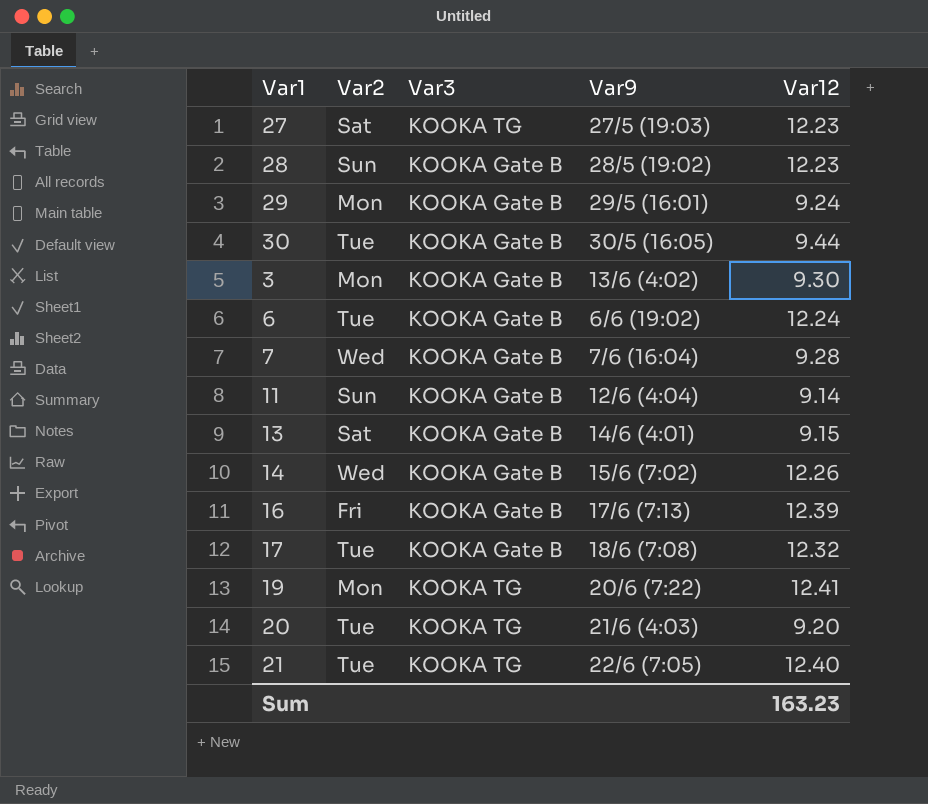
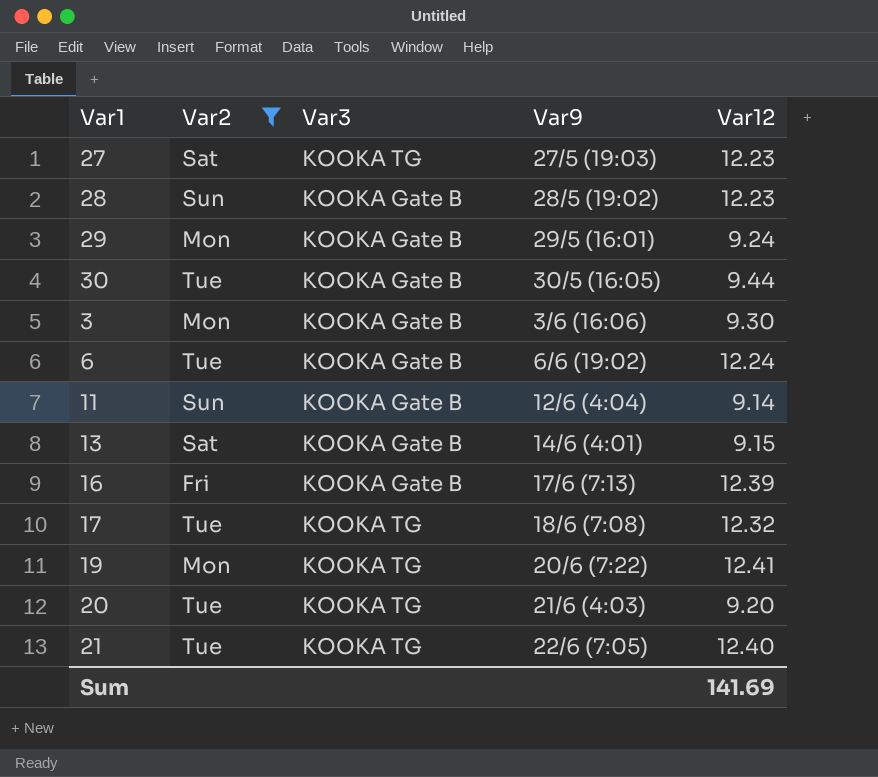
filter: none -> Var2 != Wed
3 | Var9: 13/6 (4:02) -> 3/6 (16:06)
17 | Var3: KOOKA Gate B -> KOOKA TG
Sum | Var12: 163.23 -> 141.69

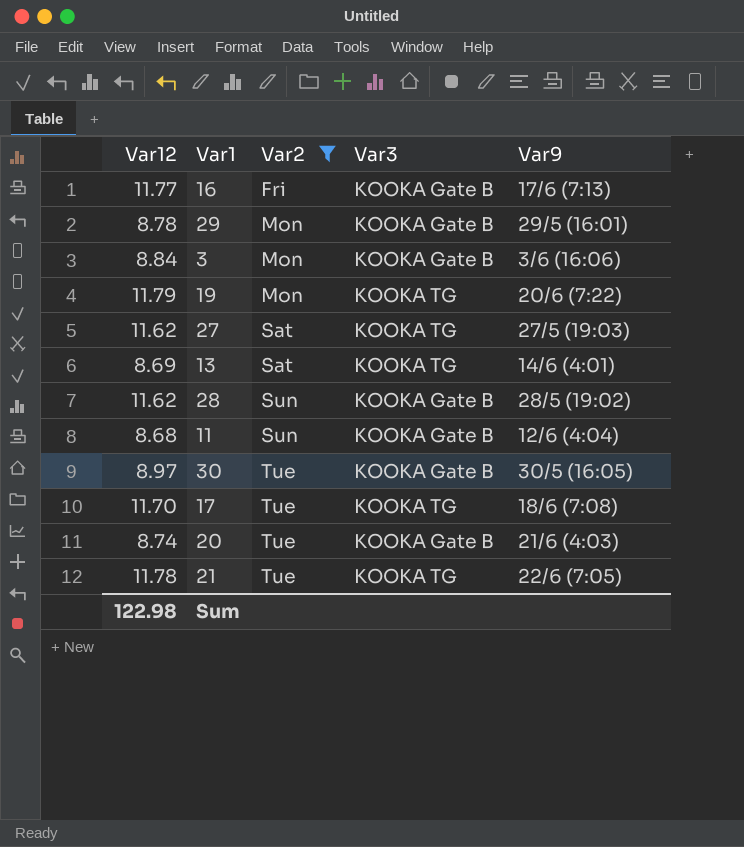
row order: none -> Var2 ascending
column Var12 | position: 5 -> 1
row 6: Tue | KOOKA Gate B | 6/6 (19:02) | 12.24 -> none
16 | Var12: 12.39 -> 11.77
29 | Var12: 9.24 -> 8.78
3 | Var12: 9.30 -> 8.84
19 | Var12: 12.41 -> 11.79
27 | Var12: 12.23 -> 11.62
13 | Var12: 9.15 -> 8.69
13 | Var3: KOOKA Gate B -> KOOKA TG
28 | Var12: 12.23 -> 11.62
11 | Var12: 9.14 -> 8.68
30 | Var12: 9.44 -> 8.97
17 | Var12: 12.32 -> 11.70
20 | Var12: 9.20 -> 8.74
20 | Var3: KOOKA TG -> KOOKA Gate B
21 | Var12: 12.40 -> 11.78
Sum | Var12: 141.69 -> 122.98

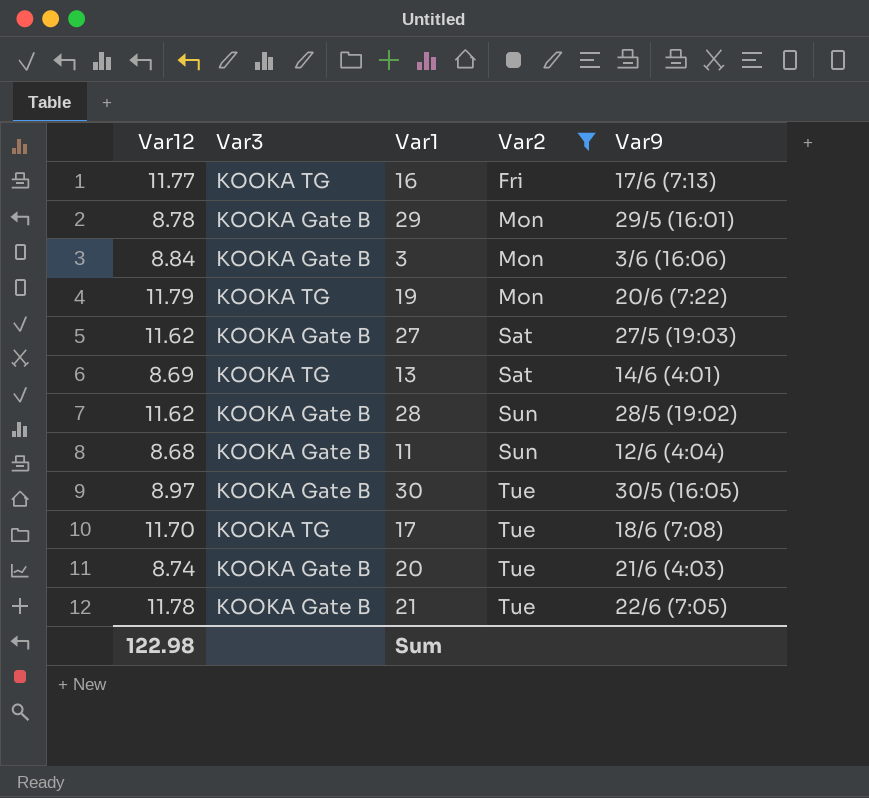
column Var3 | position: 4 -> 2
16 | Var3: KOOKA Gate B -> KOOKA TG
27 | Var3: KOOKA TG -> KOOKA Gate B
21 | Var3: KOOKA TG -> KOOKA Gate B

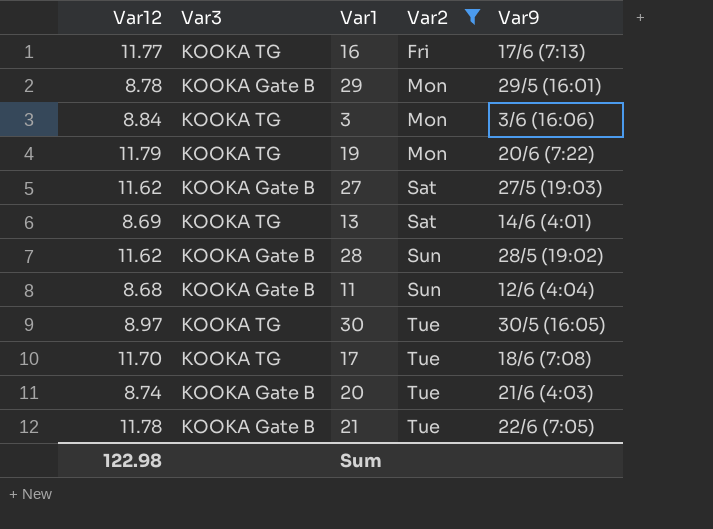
3 | Var3: KOOKA Gate B -> KOOKA TG
30 | Var3: KOOKA Gate B -> KOOKA TG

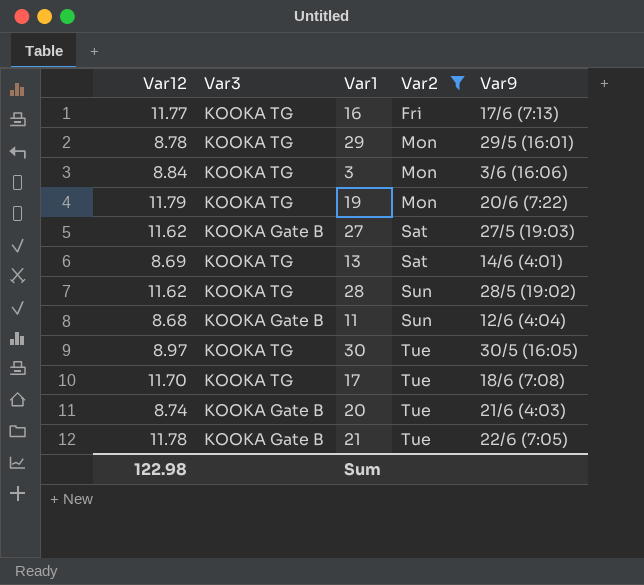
29 | Var3: KOOKA Gate B -> KOOKA TG
28 | Var3: KOOKA Gate B -> KOOKA TG

